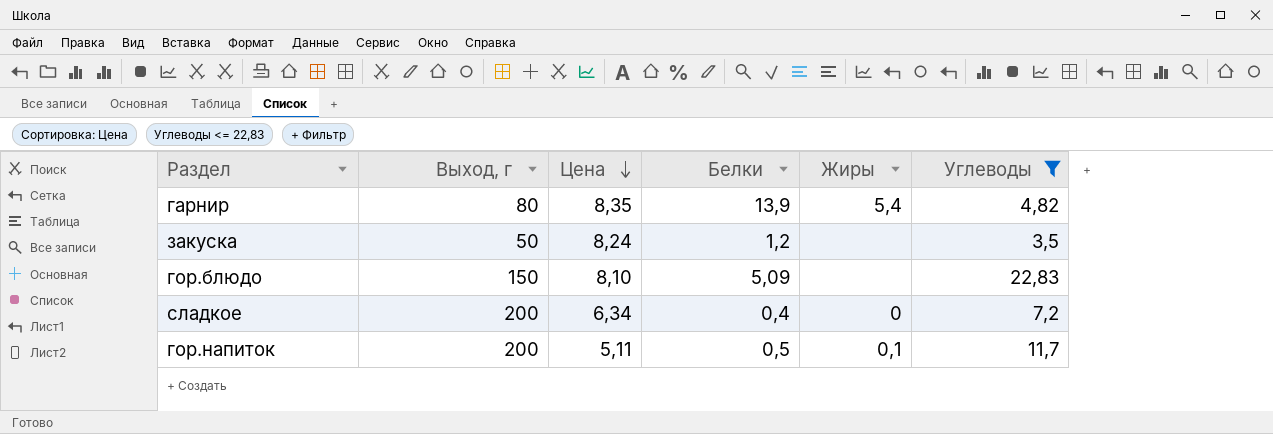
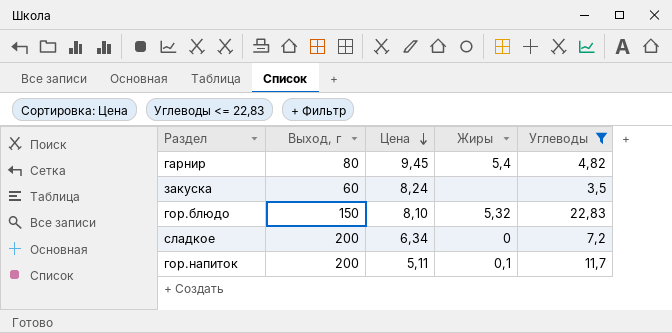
column Белки | position: 4 -> none
гарнир | Цена: 8,35 -> 9,45
закуска | Выход, г: 50 -> 60
гор.блюдо | Жиры: none -> 5,32

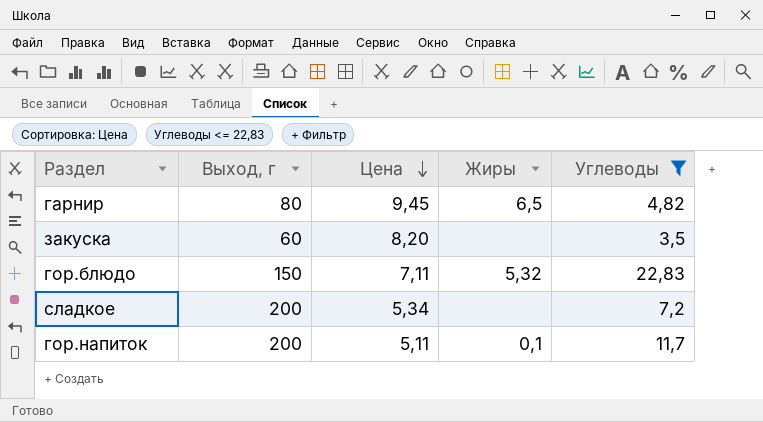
гарнир | Жиры: 5,4 -> 6,5
закуска | Цена: 8,24 -> 8,20
гор.блюдо | Цена: 8,10 -> 7,11
сладкое | Цена: 6,34 -> 5,34
сладкое | Жиры: 0 -> none

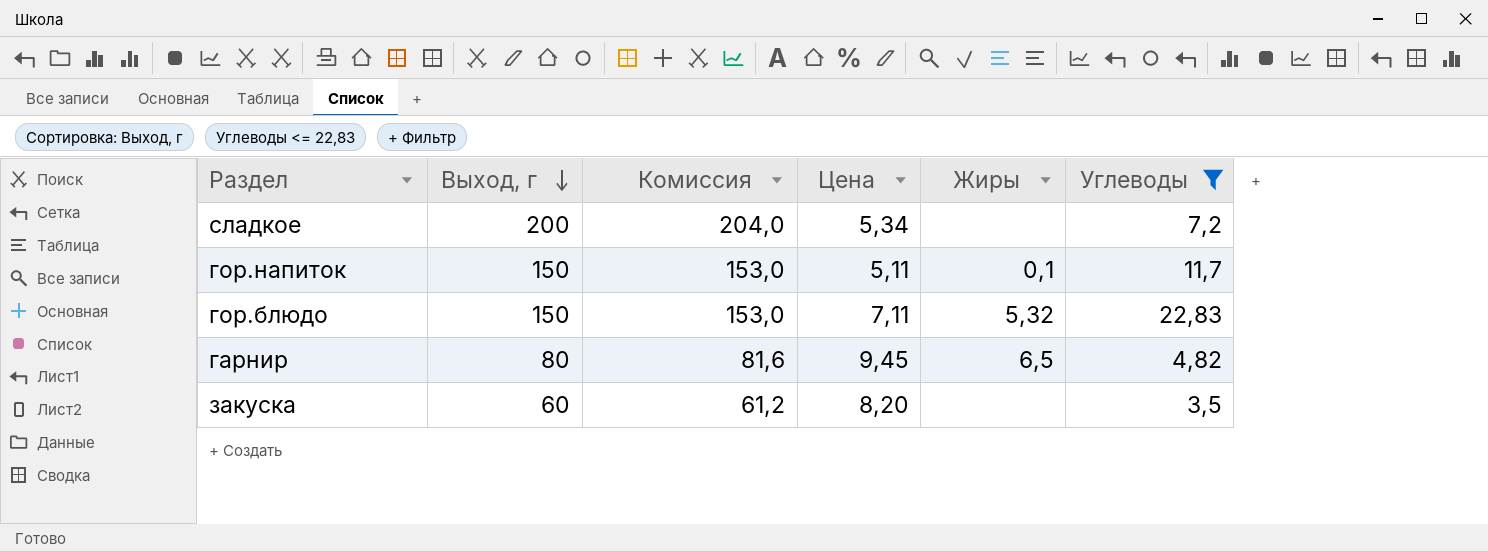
row order: Цена descending -> Выход, г descending
column Комиссия | formula: none -> [Выход, г] * 1,02
гор.напиток | Выход, г: 200 -> 150

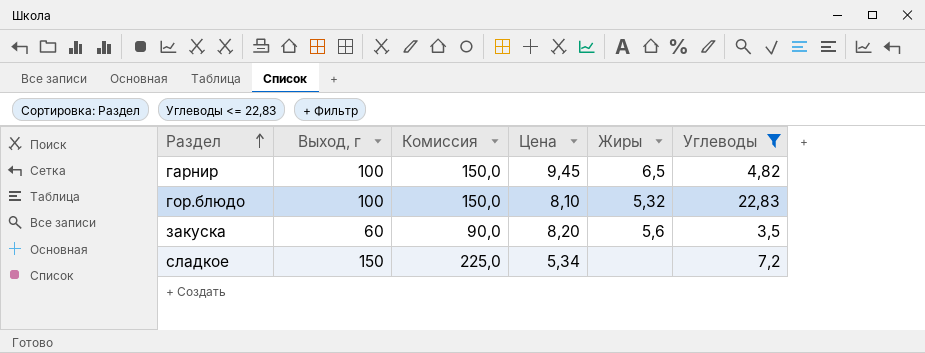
row order: Выход, г descending -> Раздел ascending
column Комиссия | formula: [Выход, г] * 1,02 -> [Выход, г] * 1,5
row гор.напиток: 150 | 153,0 | 5,11 | 0,1 | 11,7 -> none
гарнир | Выход, г: 80 -> 100
гор.блюдо | Выход, г: 150 -> 100
гор.блюдо | Цена: 7,11 -> 8,10
закуска | Жиры: none -> 5,6
сладкое | Выход, г: 200 -> 150

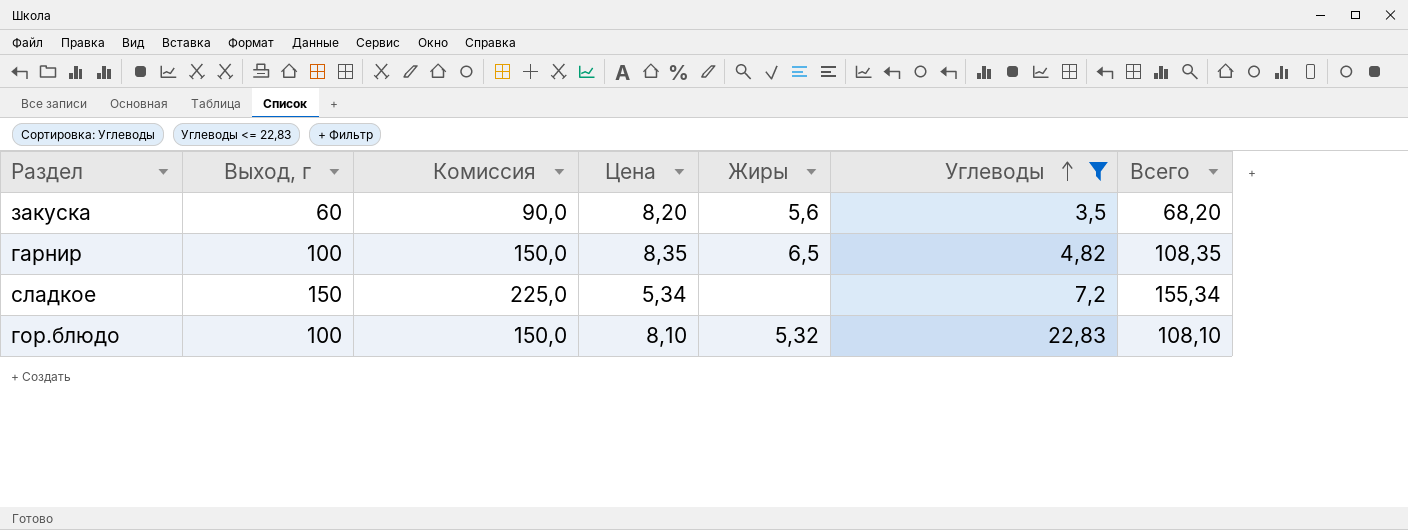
row order: Раздел ascending -> Углеводы ascending
column Всего | formula: none -> [Выход, г] + [Цена]
гарнир | Цена: 9,45 -> 8,35

